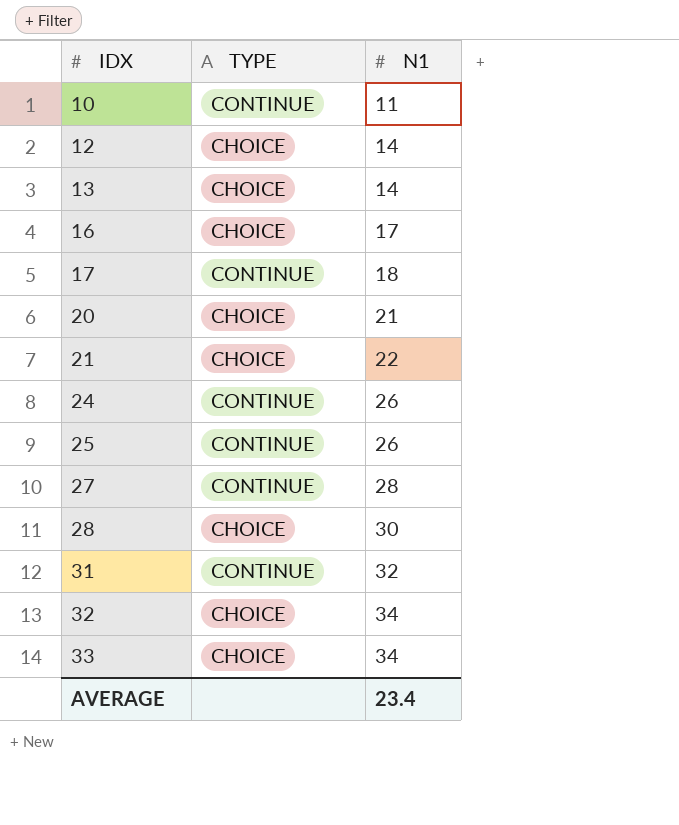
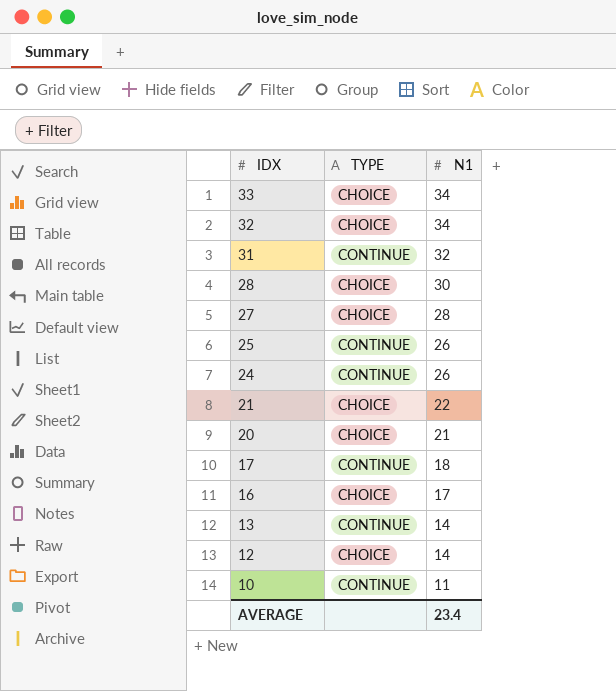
row order: IDX ascending -> IDX descending
27 | TYPE: CONTINUE -> CHOICE
13 | TYPE: CHOICE -> CONTINUE

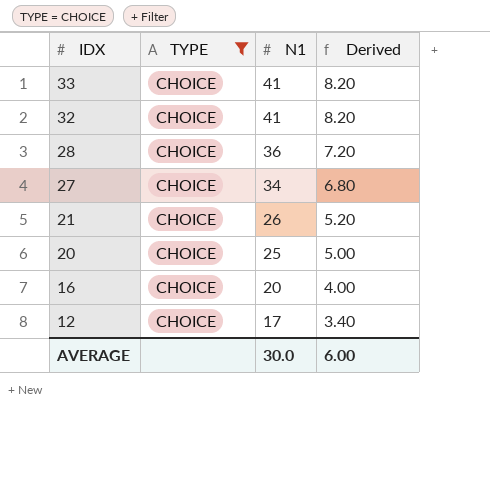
filter: none -> TYPE = CHOICE
column Derived | formula: none -> [N1] * 0.2
33 | N1: 34 -> 41
32 | N1: 34 -> 41
28 | N1: 30 -> 36
27 | N1: 28 -> 34
21 | N1: 22 -> 26
20 | N1: 21 -> 25
16 | N1: 17 -> 20
12 | N1: 14 -> 17
AVERAGE | N1: 23.4 -> 30.0

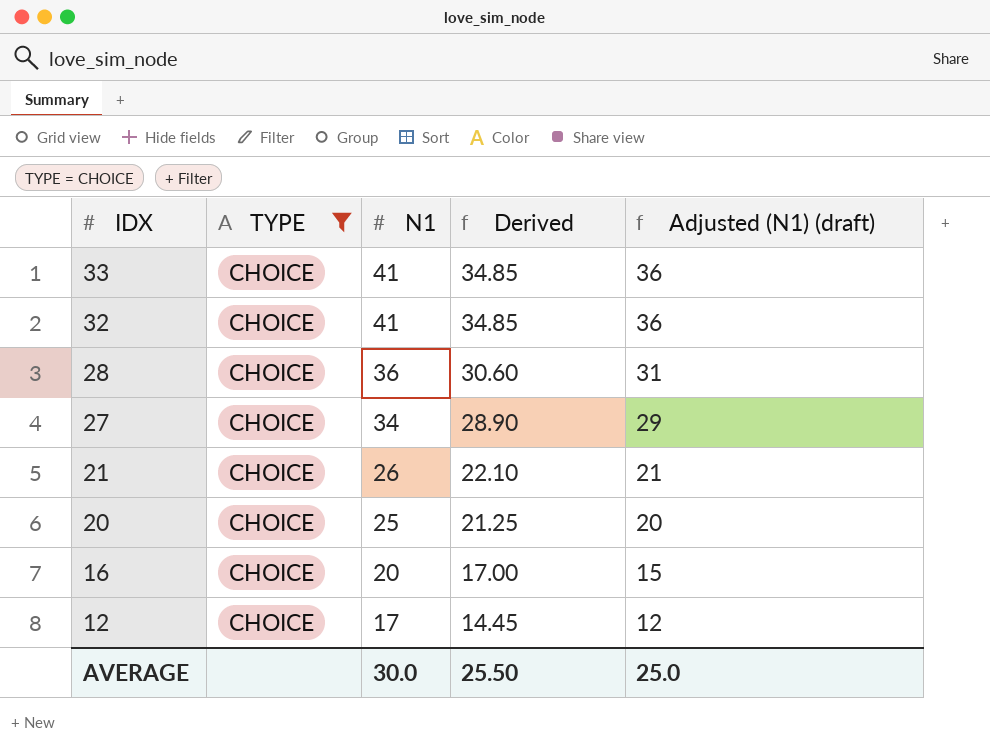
column Derived | formula: [N1] * 0.2 -> [N1] * 0.85
column Adjusted (N1) (draft) | formula: none -> [N1] - 5
AVERAGE | Derived: 6.00 -> 25.50

